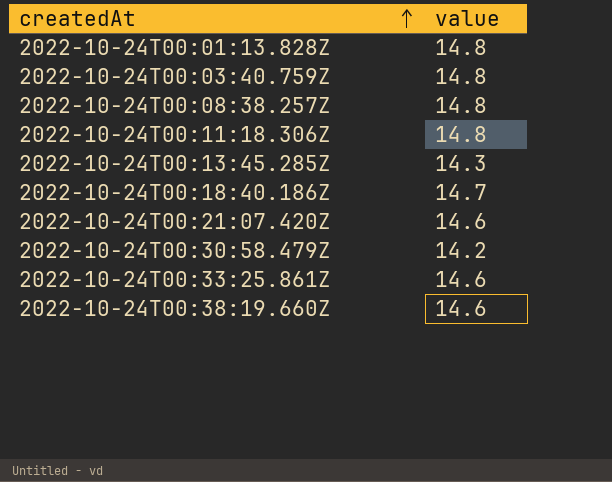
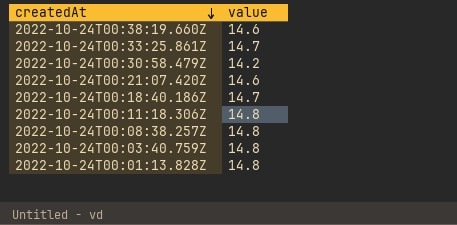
row order: createdAt ascending -> createdAt descending
row 2022-10-24T00:13:45.285Z: 14.3 -> none
2022-10-24T00:33:25.861Z | value: 14.6 -> 14.7

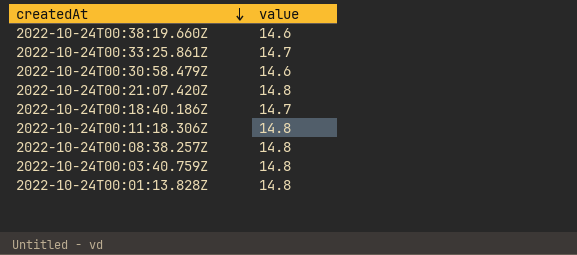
2022-10-24T00:30:58.479Z | value: 14.2 -> 14.6
2022-10-24T00:21:07.420Z | value: 14.6 -> 14.8

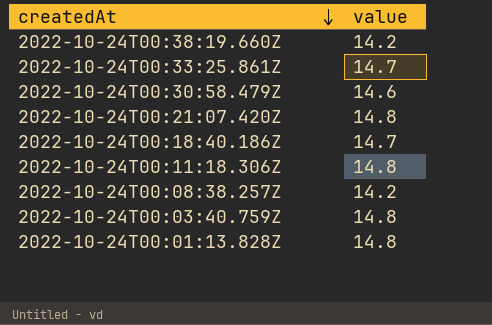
2022-10-24T00:38:19.660Z | value: 14.6 -> 14.2
2022-10-24T00:08:38.257Z | value: 14.8 -> 14.2

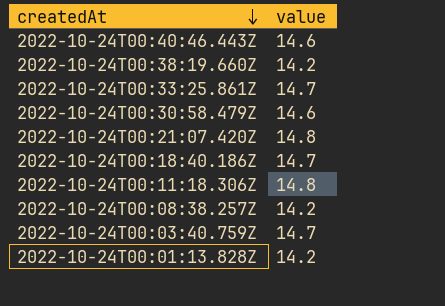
row 2022-10-24T00:40:46.443Z: none -> 14.6
2022-10-24T00:03:40.759Z | value: 14.8 -> 14.7
2022-10-24T00:01:13.828Z | value: 14.8 -> 14.2

